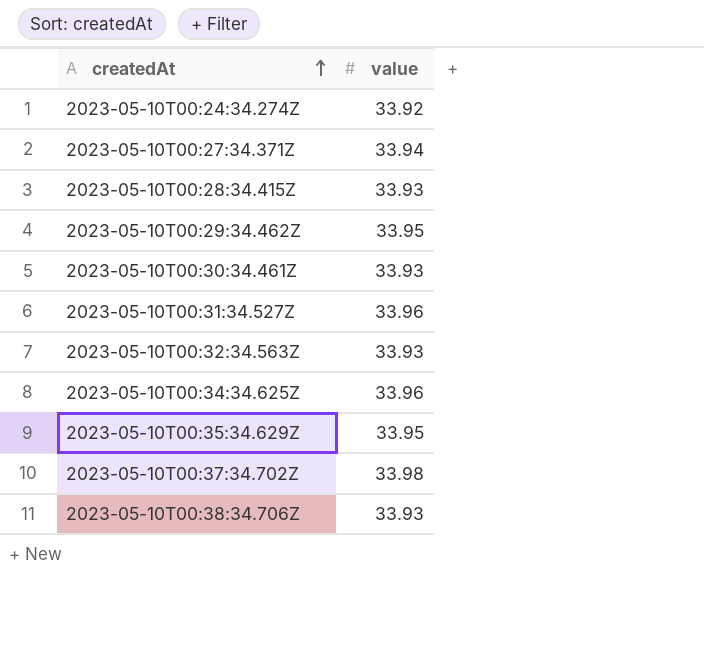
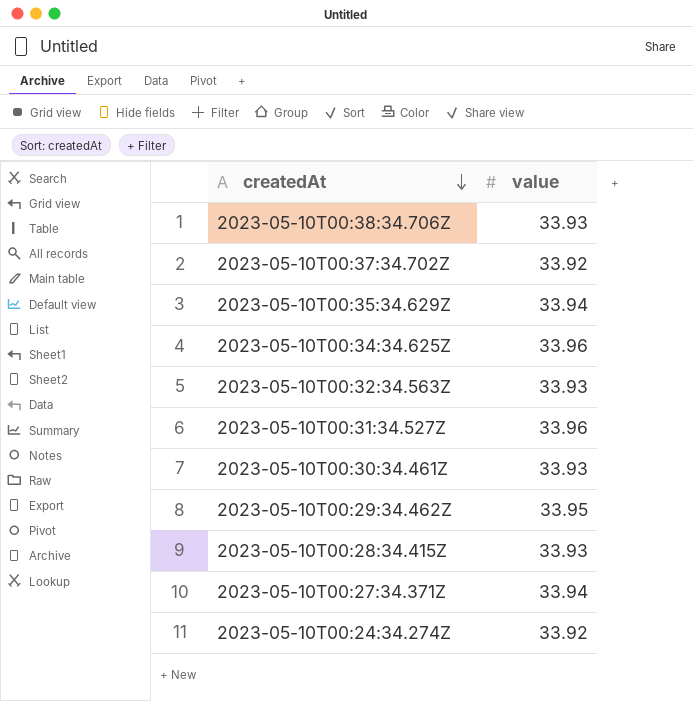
row order: createdAt ascending -> createdAt descending
2023-05-10T00:37:34.702Z | value: 33.98 -> 33.92
2023-05-10T00:35:34.629Z | value: 33.95 -> 33.94

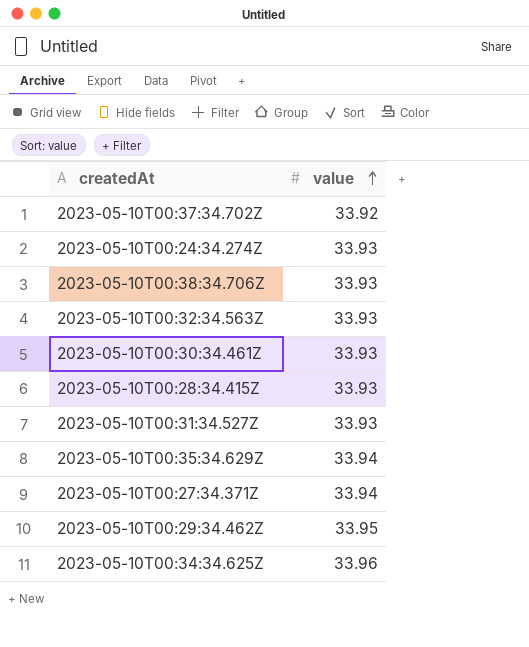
row order: createdAt descending -> value ascending
2023-05-10T00:24:34.274Z | value: 33.92 -> 33.93
2023-05-10T00:31:34.527Z | value: 33.96 -> 33.93

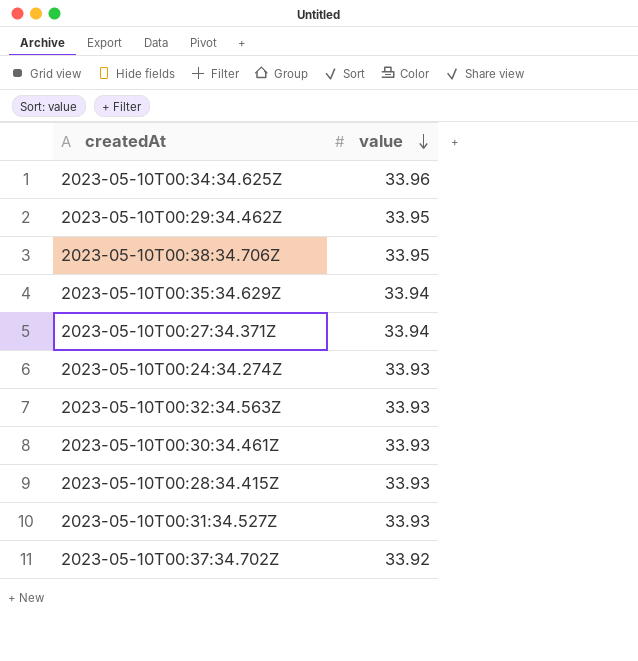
row order: value ascending -> value descending
2023-05-10T00:38:34.706Z | value: 33.93 -> 33.95

